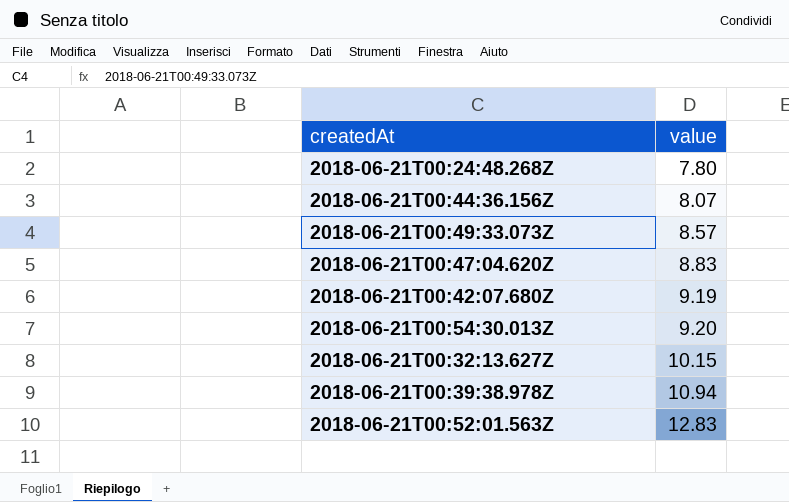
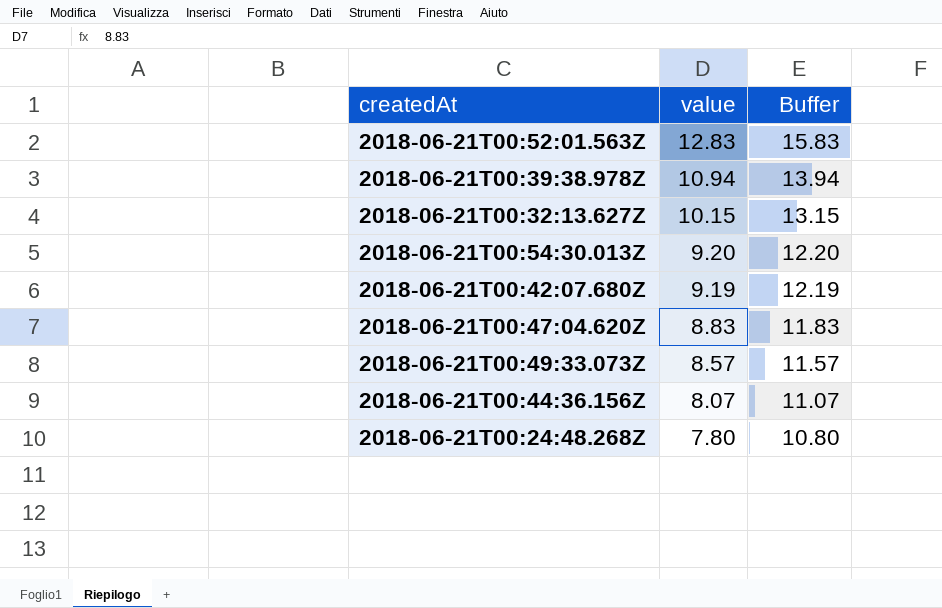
row order: value ascending -> value descending
column Buffer | formula: none -> [value] + 3

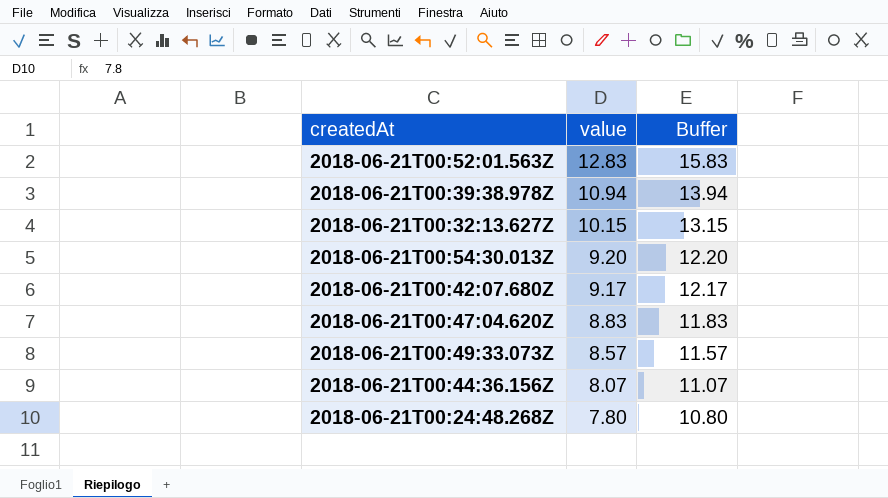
2018-06-21T00:42:07.680Z | value: 9.19 -> 9.17
2018-06-21T00:42:07.680Z | Buffer: 12.19 -> 12.17

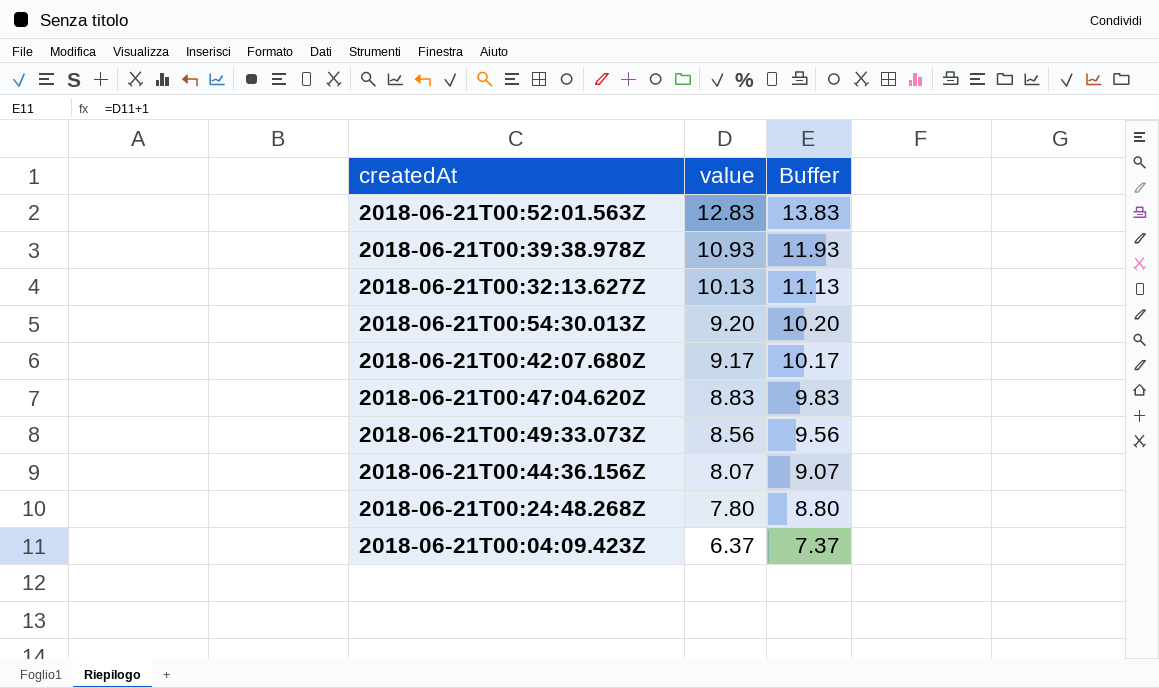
column Buffer | formula: [value] + 3 -> [value] + 1
2018-06-21T00:39:38.978Z | value: 10.94 -> 10.93
2018-06-21T00:32:13.627Z | value: 10.15 -> 10.13
2018-06-21T00:49:33.073Z | value: 8.57 -> 8.56
row 2018-06-21T00:04:09.423Z: none -> 6.37 | 7.37

